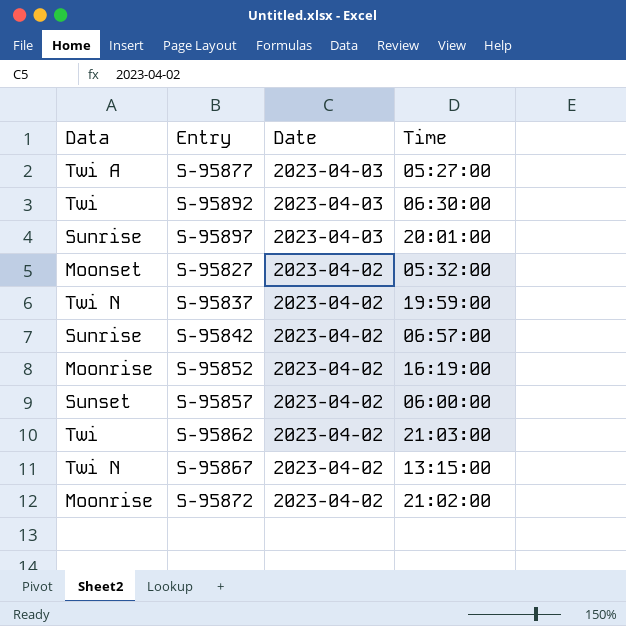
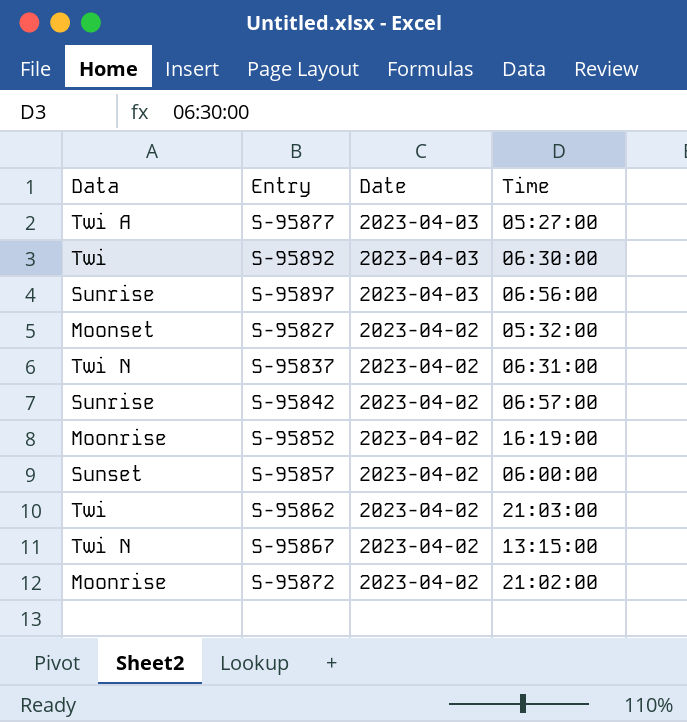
S-95897 | Time: 20:01:00 -> 06:56:00
S-95837 | Time: 19:59:00 -> 06:31:00

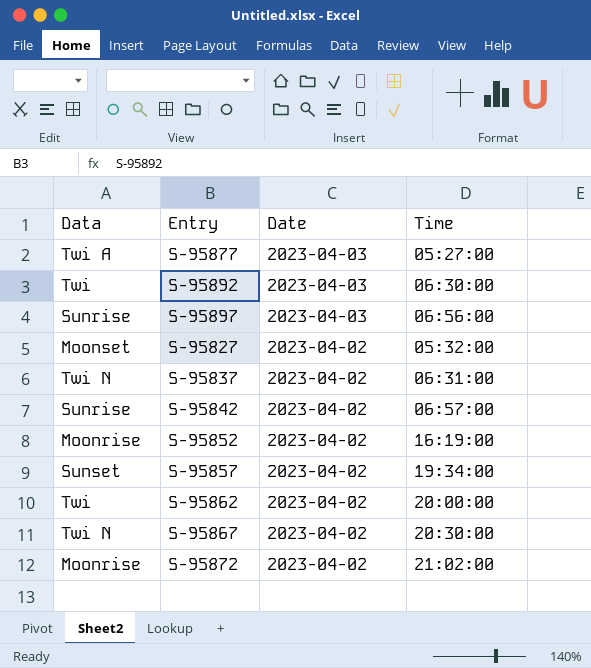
S-95857 | Time: 06:00:00 -> 19:34:00
S-95862 | Time: 21:03:00 -> 20:00:00
S-95867 | Time: 13:15:00 -> 20:30:00

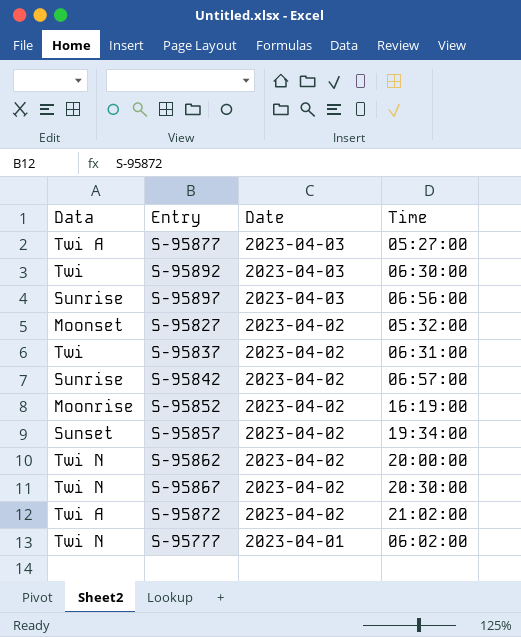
S-95837 | Data: Twi N -> Twi
S-95862 | Data: Twi -> Twi N
S-95872 | Data: Moonrise -> Twi A
row S-95777: none -> Twi N | 2023-04-01 | 06:02:00

